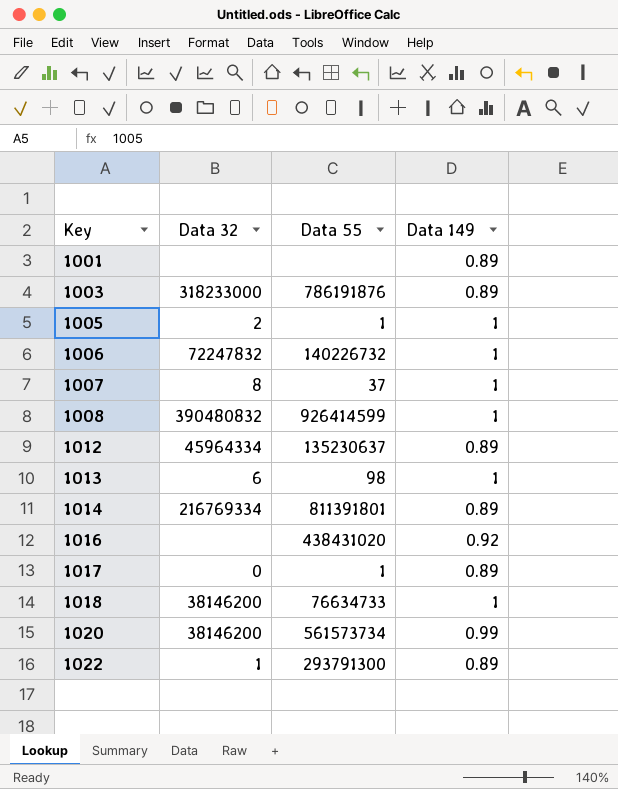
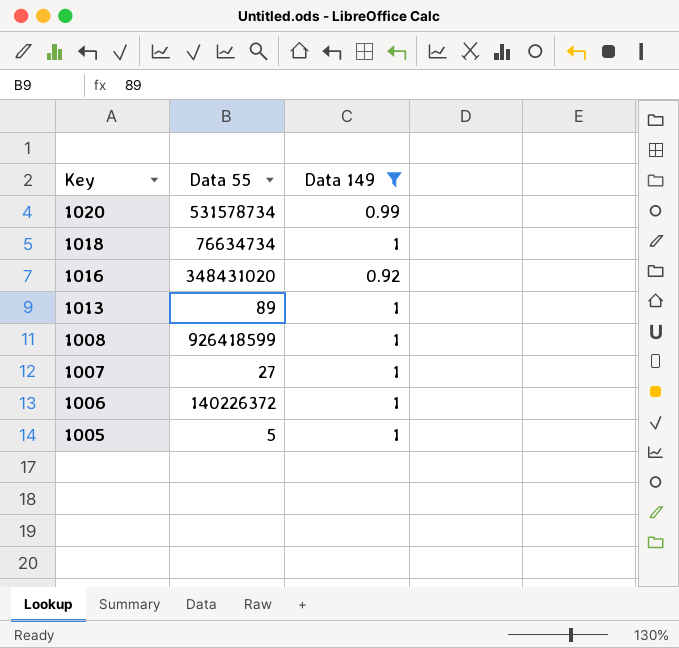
filter: none -> Data 149 != 0.89
row order: Key ascending -> Key descending
column Data 32 | position: 2 -> none
1020 | Data 55: 561573734 -> 531578734
1018 | Data 55: 76634733 -> 76634734
1016 | Data 55: 438431020 -> 348431020
1013 | Data 55: 98 -> 89
1008 | Data 55: 926414599 -> 926418599
1007 | Data 55: 37 -> 27
1006 | Data 55: 140226732 -> 140226372
1005 | Data 55: 1 -> 5

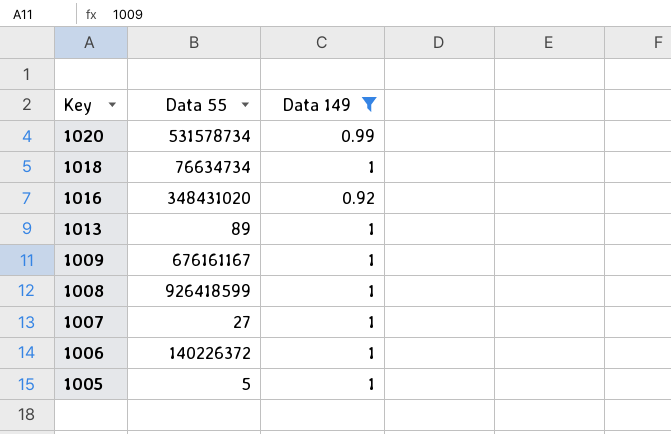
row 1009: none -> 676161167 | 1

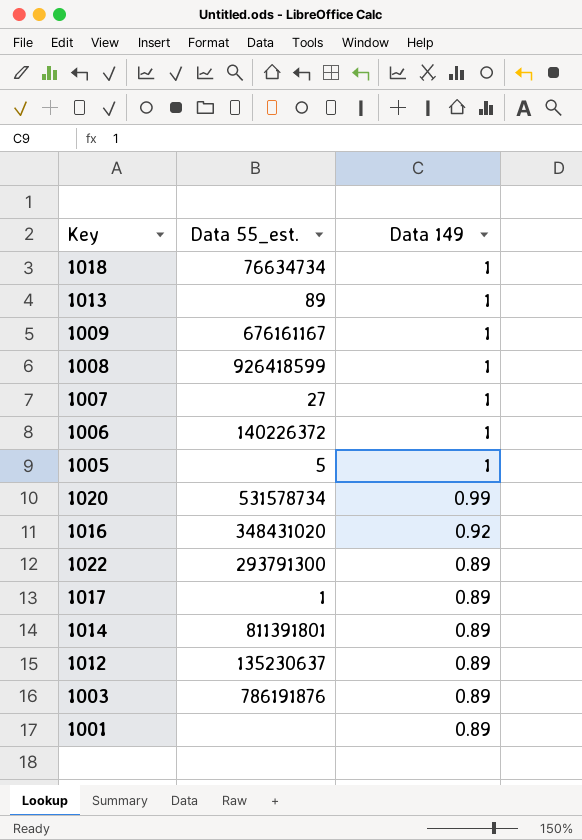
filter: Data 149 != 0.89 -> none
row order: Key descending -> Data 149 descending
column name: Data 55 -> Data 55_est.

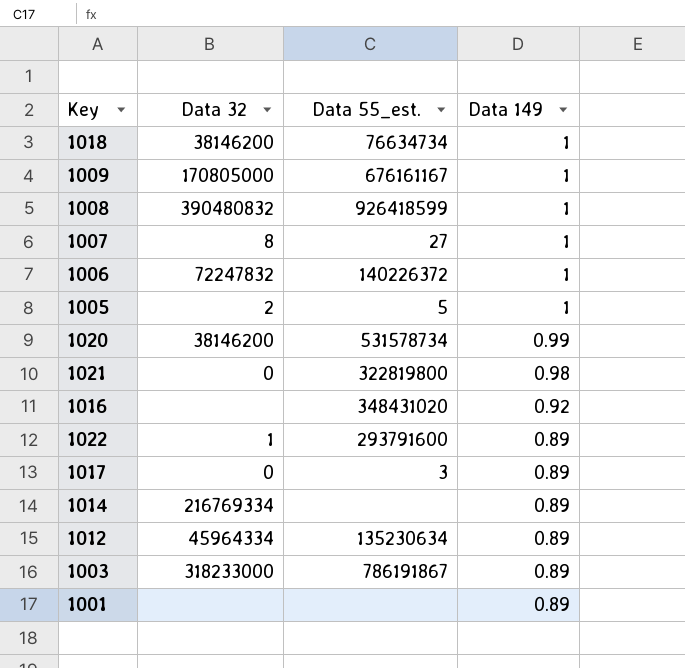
column Data 32 | position: none -> 2
row 1013: 89 | 1 -> none
row 1021: none -> 0 | 322819800 | 0.98
1022 | Data 55_est.: 293791300 -> 293791600
1017 | Data 55_est.: 1 -> 3
1014 | Data 55_est.: 811391801 -> none
1012 | Data 55_est.: 135230637 -> 135230634
1003 | Data 55_est.: 786191876 -> 786191867

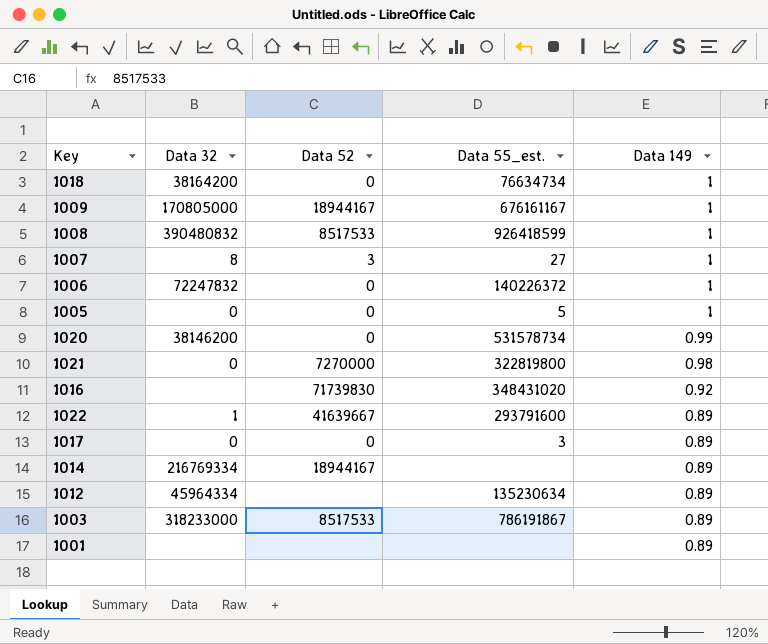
column Data 52 | position: none -> 3
1018 | Data 32: 38146200 -> 38164200
1005 | Data 32: 2 -> 0

